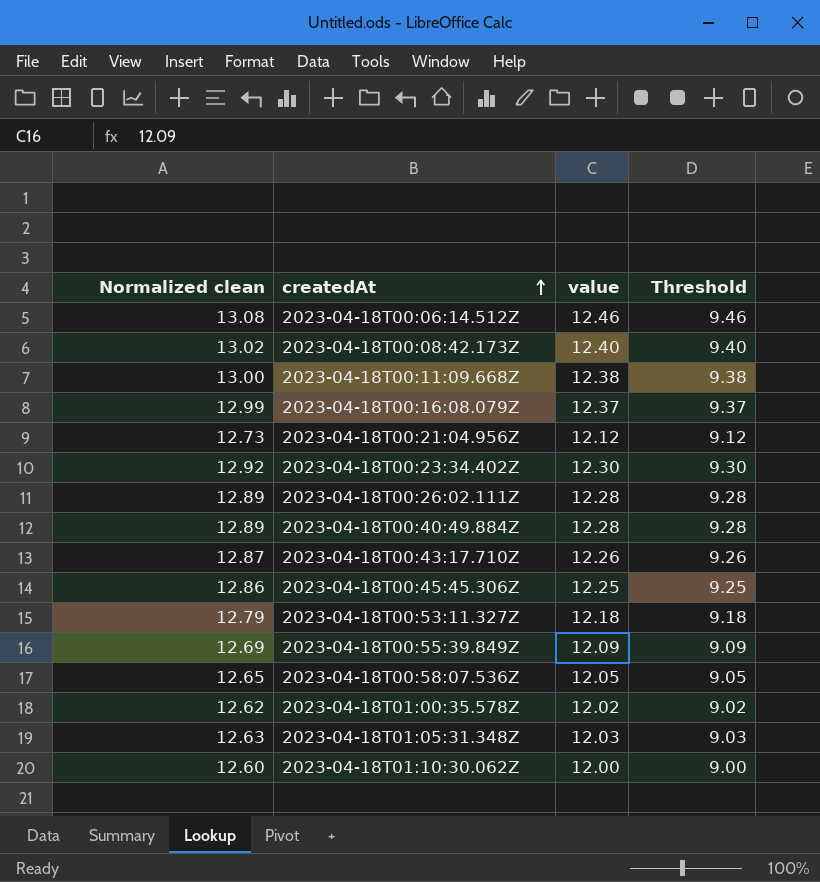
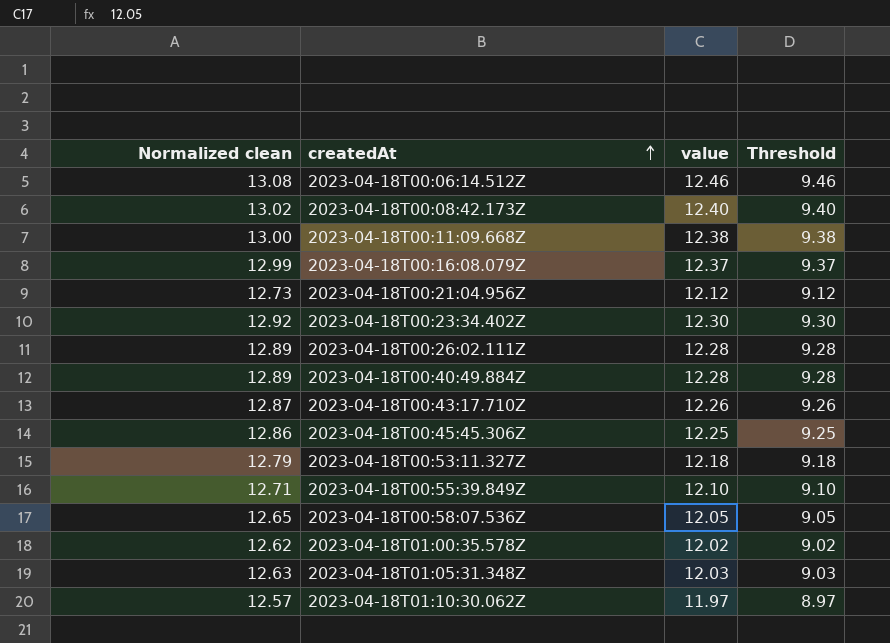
2023-04-18T00:55:39.849Z | Normalized clean: 12.69 -> 12.71
2023-04-18T00:55:39.849Z | value: 12.09 -> 12.10
2023-04-18T00:55:39.849Z | Threshold: 9.09 -> 9.10
2023-04-18T01:10:30.062Z | Normalized clean: 12.60 -> 12.57
2023-04-18T01:10:30.062Z | value: 12.00 -> 11.97
2023-04-18T01:10:30.062Z | Threshold: 9.00 -> 8.97

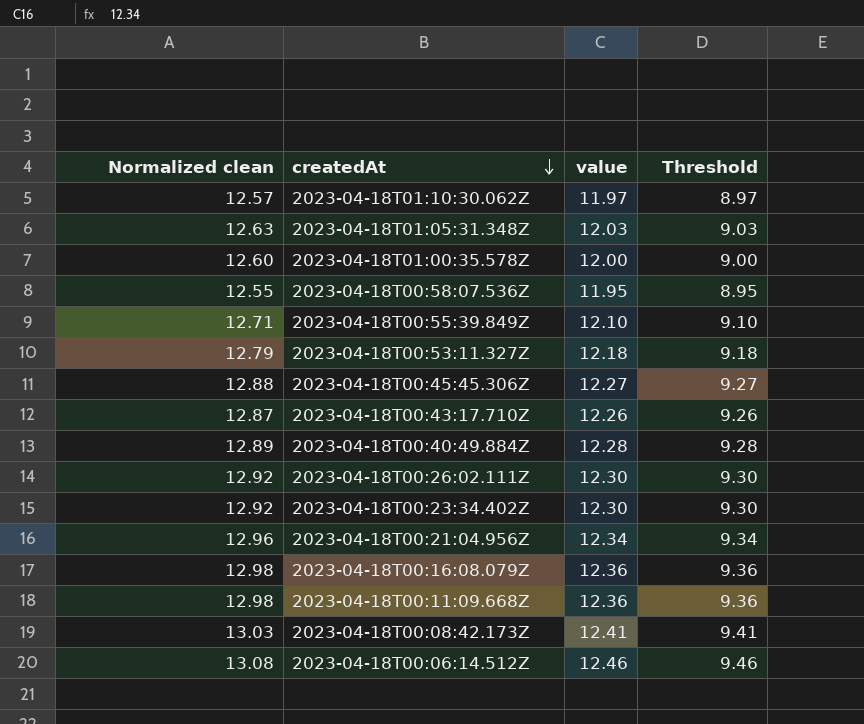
row order: createdAt ascending -> createdAt descending
2023-04-18T01:00:35.578Z | Normalized clean: 12.62 -> 12.60
2023-04-18T01:00:35.578Z | value: 12.02 -> 12.00
2023-04-18T01:00:35.578Z | Threshold: 9.02 -> 9.00
2023-04-18T00:58:07.536Z | Normalized clean: 12.65 -> 12.55
2023-04-18T00:58:07.536Z | value: 12.05 -> 11.95
2023-04-18T00:58:07.536Z | Threshold: 9.05 -> 8.95
2023-04-18T00:45:45.306Z | Normalized clean: 12.86 -> 12.88
2023-04-18T00:45:45.306Z | value: 12.25 -> 12.27
2023-04-18T00:45:45.306Z | Threshold: 9.25 -> 9.27
2023-04-18T00:26:02.111Z | Normalized clean: 12.89 -> 12.92
2023-04-18T00:26:02.111Z | value: 12.28 -> 12.30
2023-04-18T00:26:02.111Z | Threshold: 9.28 -> 9.30
2023-04-18T00:21:04.956Z | Normalized clean: 12.73 -> 12.96
2023-04-18T00:21:04.956Z | value: 12.12 -> 12.34
2023-04-18T00:21:04.956Z | Threshold: 9.12 -> 9.34
2023-04-18T00:16:08.079Z | Normalized clean: 12.99 -> 12.98
2023-04-18T00:16:08.079Z | value: 12.37 -> 12.36
2023-04-18T00:16:08.079Z | Threshold: 9.37 -> 9.36
2023-04-18T00:11:09.668Z | Normalized clean: 13.00 -> 12.98
2023-04-18T00:11:09.668Z | value: 12.38 -> 12.36
2023-04-18T00:11:09.668Z | Threshold: 9.38 -> 9.36
2023-04-18T00:08:42.173Z | Normalized clean: 13.02 -> 13.03
2023-04-18T00:08:42.173Z | value: 12.40 -> 12.41
2023-04-18T00:08:42.173Z | Threshold: 9.40 -> 9.41

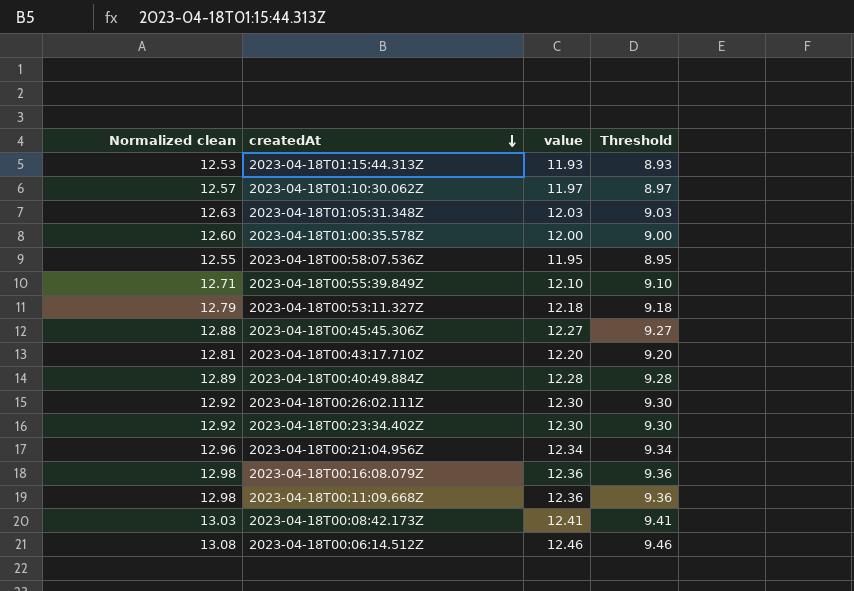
row 2023-04-18T01:15:44.313Z: none -> 12.53 | 11.93 | 8.93
2023-04-18T00:43:17.710Z | Normalized clean: 12.87 -> 12.81
2023-04-18T00:43:17.710Z | value: 12.26 -> 12.20
2023-04-18T00:43:17.710Z | Threshold: 9.26 -> 9.20

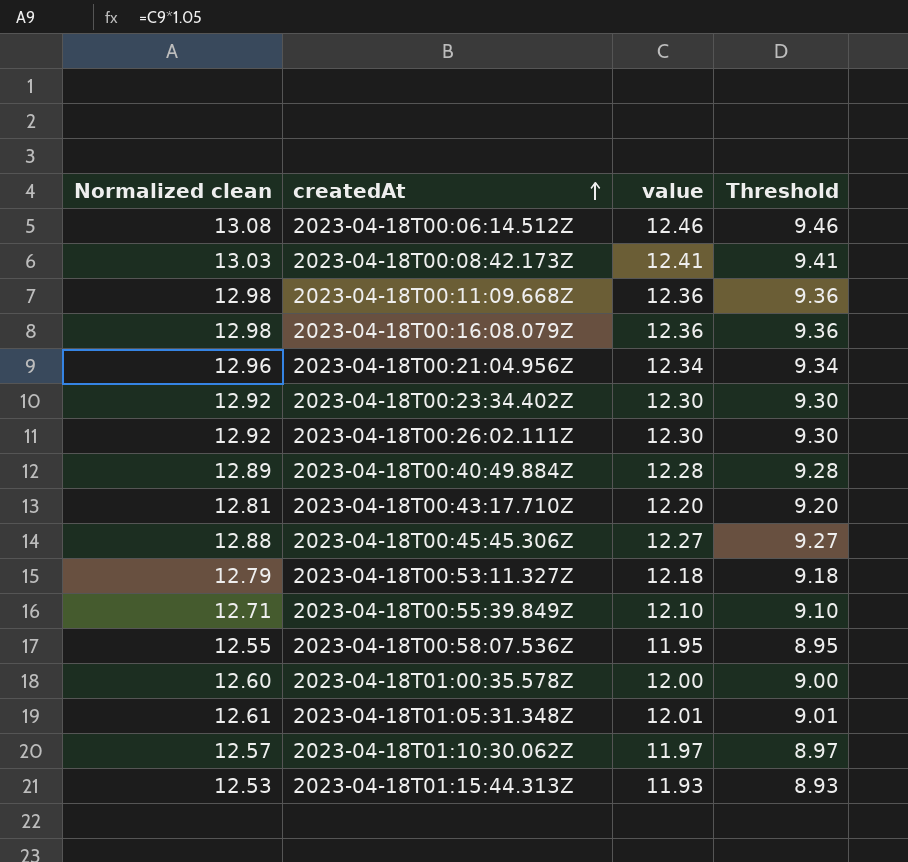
row order: createdAt descending -> createdAt ascending
2023-04-18T01:05:31.348Z | Normalized clean: 12.63 -> 12.61
2023-04-18T01:05:31.348Z | value: 12.03 -> 12.01
2023-04-18T01:05:31.348Z | Threshold: 9.03 -> 9.01

